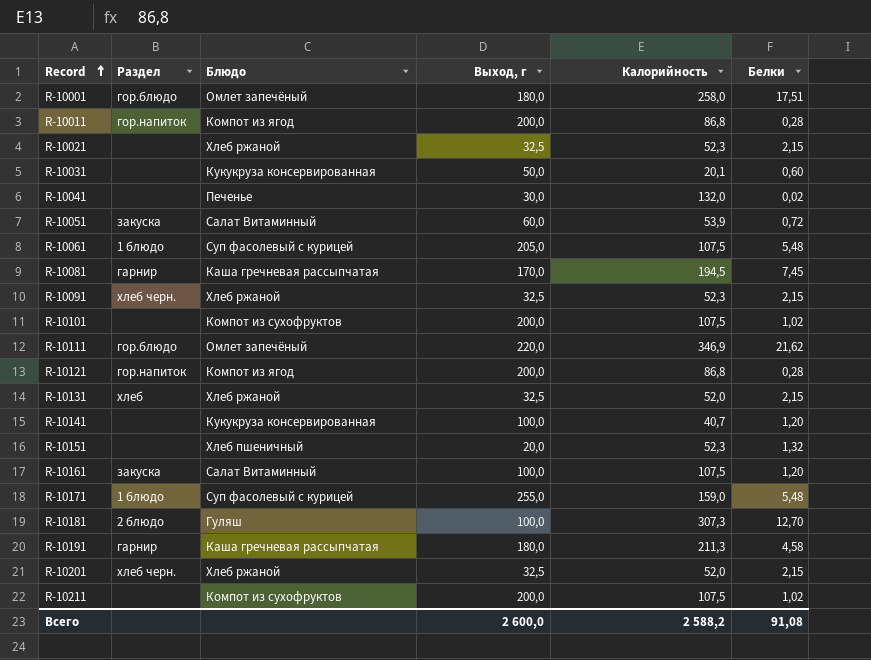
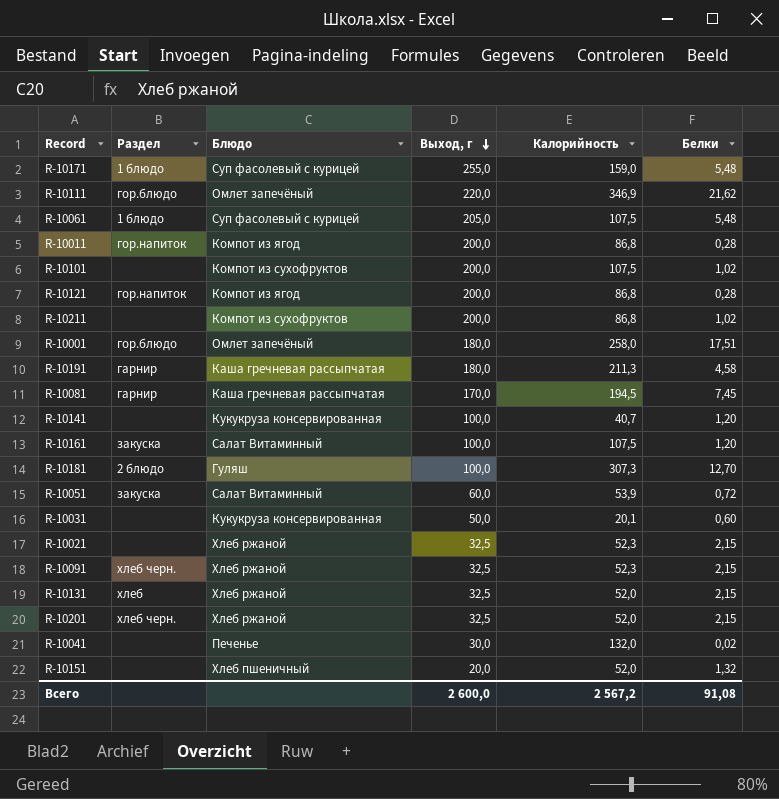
row order: Record ascending -> Выход, г descending
R-10211 | Калорийность: 107,5 -> 86,8
R-10151 | Калорийность: 52,3 -> 52,0
Всего | Калорийность: 2 588,2 -> 2 567,2

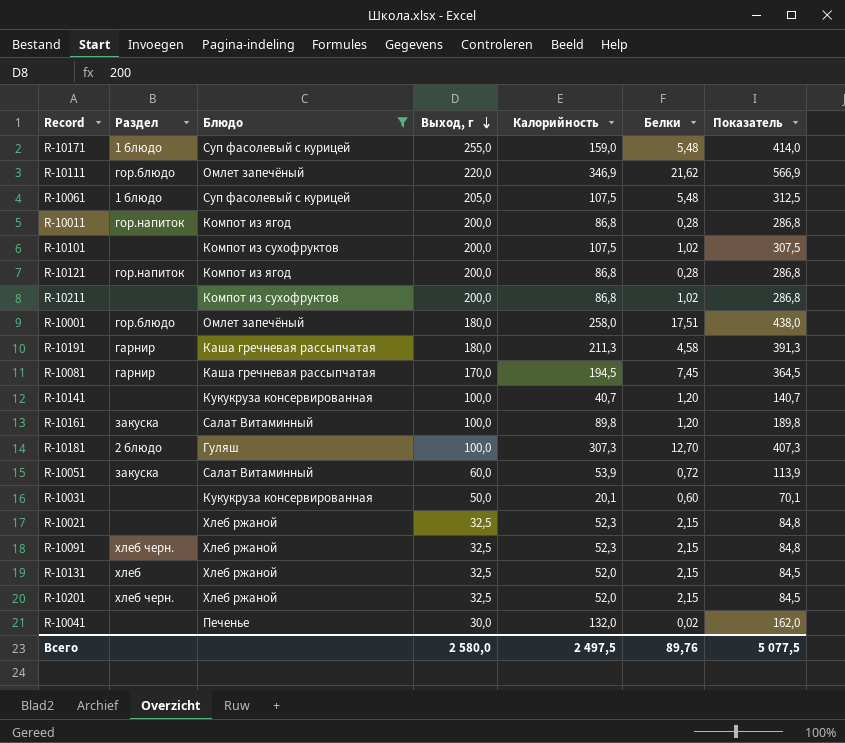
filter: none -> Блюдо != Хлеб пшеничный
column Показатель | formula: none -> [Выход, г] + [Калорийность]
R-10161 | Калорийность: 107,5 -> 89,8
Всего | Выход, г: 2 600,0 -> 2 580,0
Всего | Калорийность: 2 567,2 -> 2 497,5
Всего | Белки: 91,08 -> 89,76

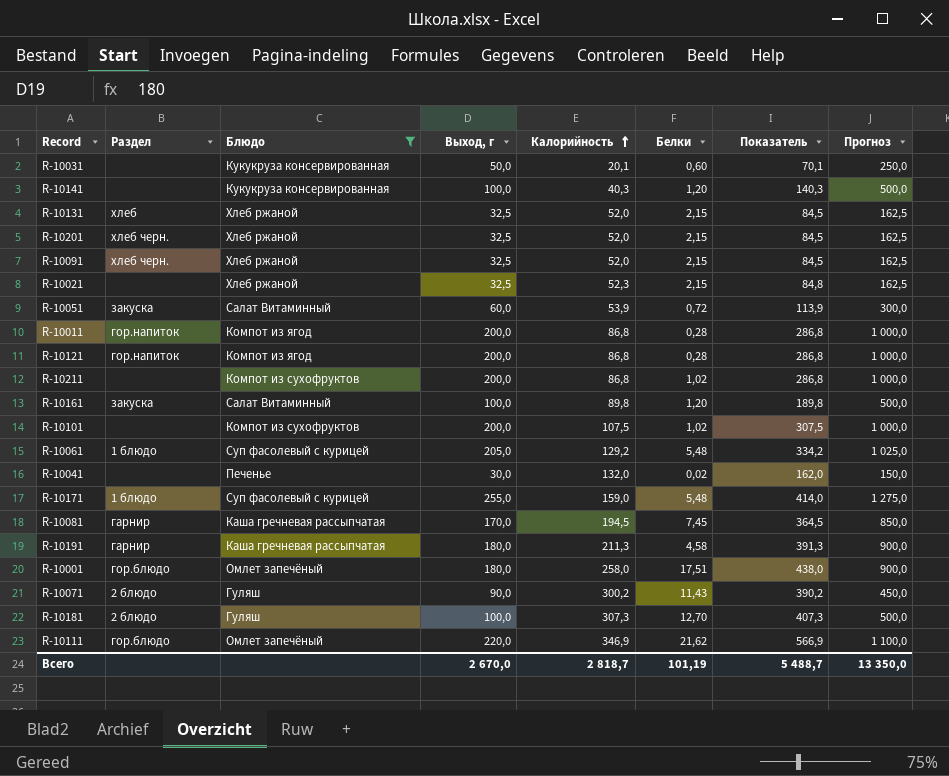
row order: Выход, г descending -> Калорийность ascending
column Прогноз | formula: none -> [Выход, г] * 5
R-10141 | Калорийность: 40,7 -> 40,3
R-10141 | Показатель: 140,7 -> 140,3
R-10091 | Калорийность: 52,3 -> 52,0
R-10091 | Показатель: 84,8 -> 84,5
R-10061 | Калорийность: 107,5 -> 129,2
R-10061 | Показатель: 312,5 -> 334,2
row R-10071: none -> 2 блюдо | Гуляш | 90,0 | 300,2 | 11,43 | 390,2 | 450,0
Всего | Выход, г: 2 580,0 -> 2 670,0
Всего | Калорийность: 2 497,5 -> 2 818,7
Всего | Белки: 89,76 -> 101,19
Всего | Показатель: 5 077,5 -> 5 488,7

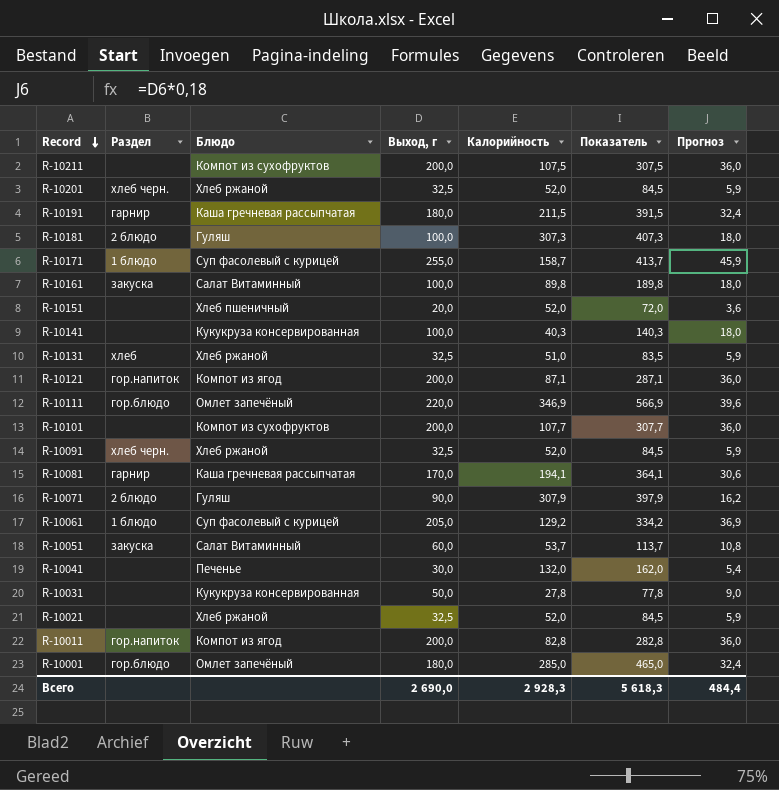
filter: Блюдо != Хлеб пшеничный -> none
row order: Калорийность ascending -> Record descending
column Белки | position: 6 -> none
column Прогноз | formula: [Выход, г] * 5 -> [Выход, г] * 0,18
R-10211 | Калорийность: 86,8 -> 107,5
R-10211 | Показатель: 286,8 -> 307,5
R-10191 | Калорийность: 211,3 -> 211,5
R-10191 | Показатель: 391,3 -> 391,5
R-10171 | Калорийность: 159,0 -> 158,7
R-10171 | Показатель: 414,0 -> 413,7
R-10131 | Калорийность: 52,0 -> 51,0
R-10131 | Показатель: 84,5 -> 83,5
R-10121 | Калорийность: 86,8 -> 87,1
R-10121 | Показатель: 286,8 -> 287,1
R-10101 | Калорийность: 107,5 -> 107,7
R-10101 | Показатель: 307,5 -> 307,7
R-10081 | Калорийность: 194,5 -> 194,1
R-10081 | Показатель: 364,5 -> 364,1
R-10071 | Калорийность: 300,2 -> 307,9
R-10071 | Показатель: 390,2 -> 397,9
R-10051 | Калорийность: 53,9 -> 53,7
R-10051 | Показатель: 113,9 -> 113,7
R-10031 | Калорийность: 20,1 -> 27,8
R-10031 | Показатель: 70,1 -> 77,8
R-10021 | Калорийность: 52,3 -> 52,0
R-10021 | Показатель: 84,8 -> 84,5
R-10011 | Калорийность: 86,8 -> 82,8
R-10011 | Показатель: 286,8 -> 282,8
R-10001 | Калорийность: 258,0 -> 285,0
R-10001 | Показатель: 438,0 -> 465,0
Всего | Выход, г: 2 670,0 -> 2 690,0
Всего | Калорийность: 2 818,7 -> 2 928,3
Всего | Показатель: 5 488,7 -> 5 618,3
Всего | Прогноз: 13 350,0 -> 484,4

